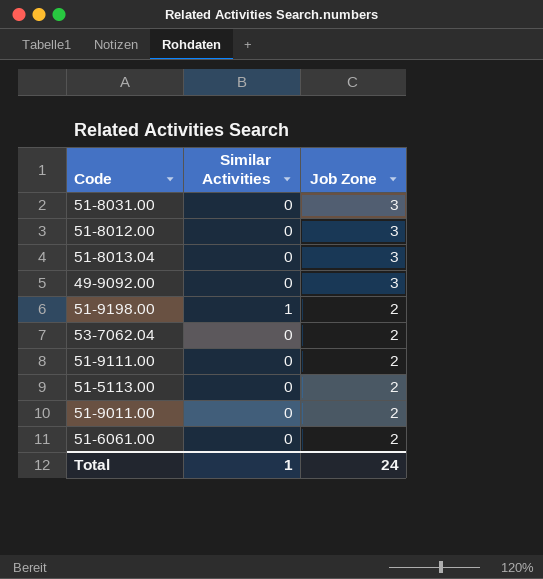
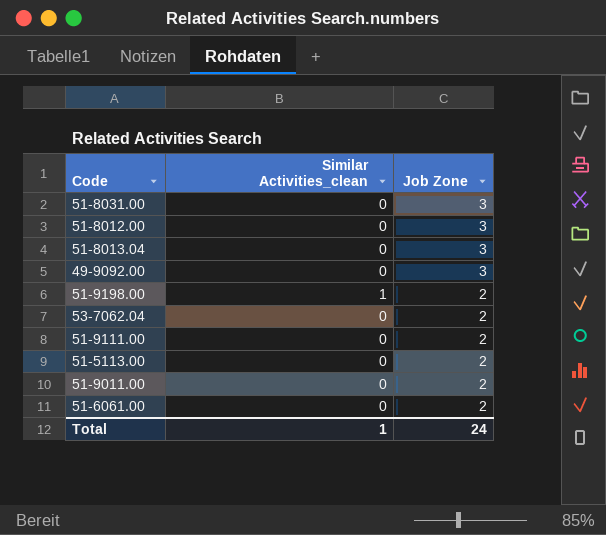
column name: Similar Activities -> Similar Activities_clean

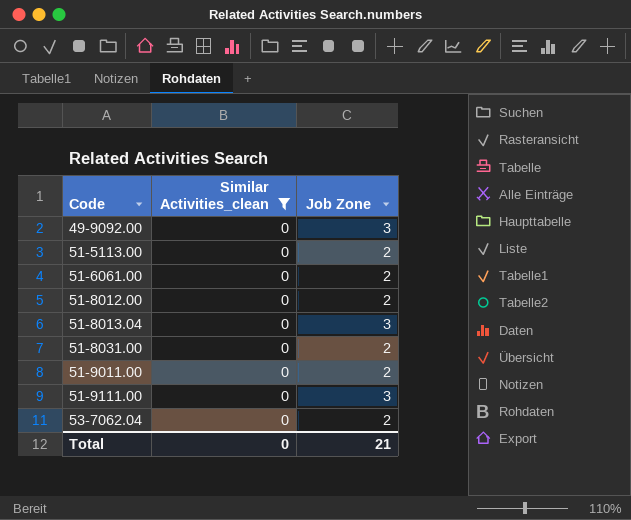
filter: none -> Similar Activities_clean = 0
row order: Job Zone descending -> Code ascending
51-8012.00 | Job Zone: 3 -> 2
51-8031.00 | Job Zone: 3 -> 2
51-9111.00 | Job Zone: 2 -> 3
Total | Similar Activities_clean: 1 -> 0
Total | Job Zone: 24 -> 21

